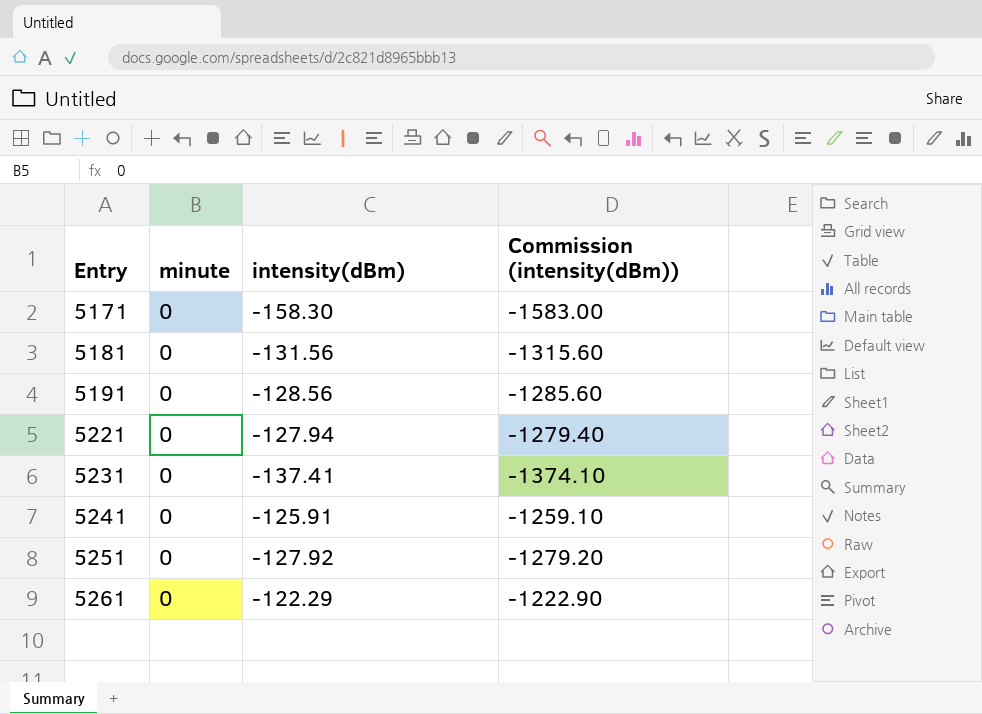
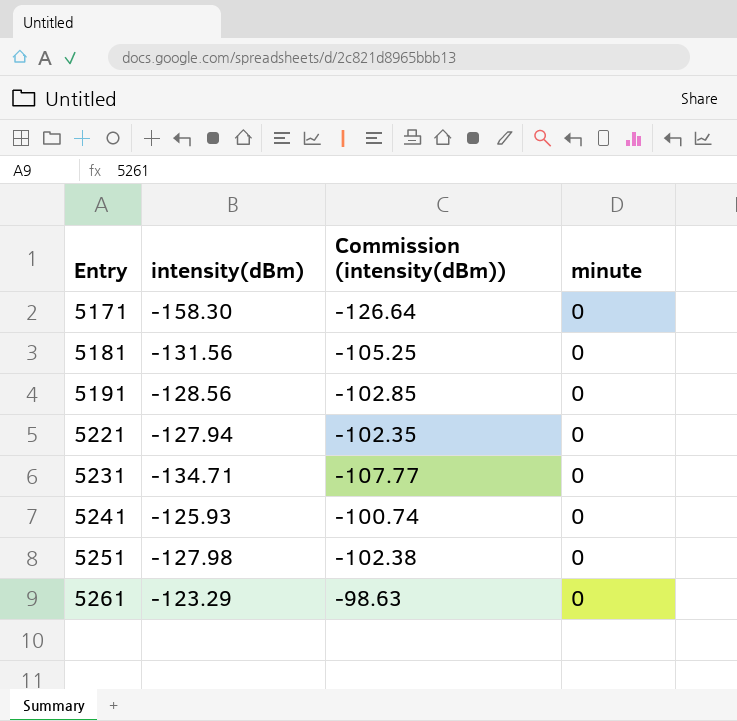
column Commission (intensity(dBm)) | formula: [intensity(dBm)] * 10 -> [intensity(dBm)] * 0.8
column minute | position: 2 -> 4
5231 | intensity(dBm): -137.41 -> -134.71
5241 | intensity(dBm): -125.91 -> -125.93
5251 | intensity(dBm): -127.92 -> -127.98
5261 | intensity(dBm): -122.29 -> -123.29

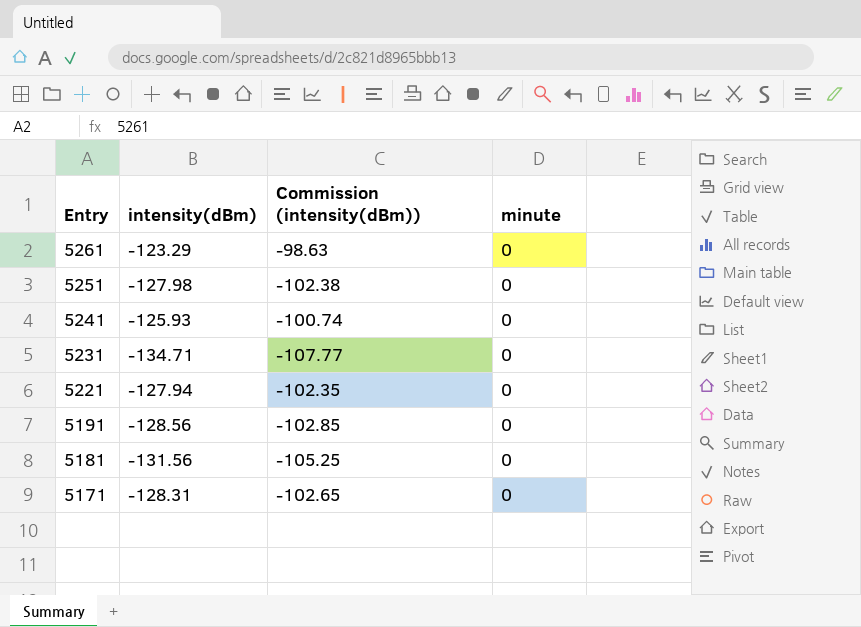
row order: Entry ascending -> Entry descending
5171 | intensity(dBm): -158.30 -> -128.31
5171 | Commission (intensity(dBm)): -126.64 -> -102.65

